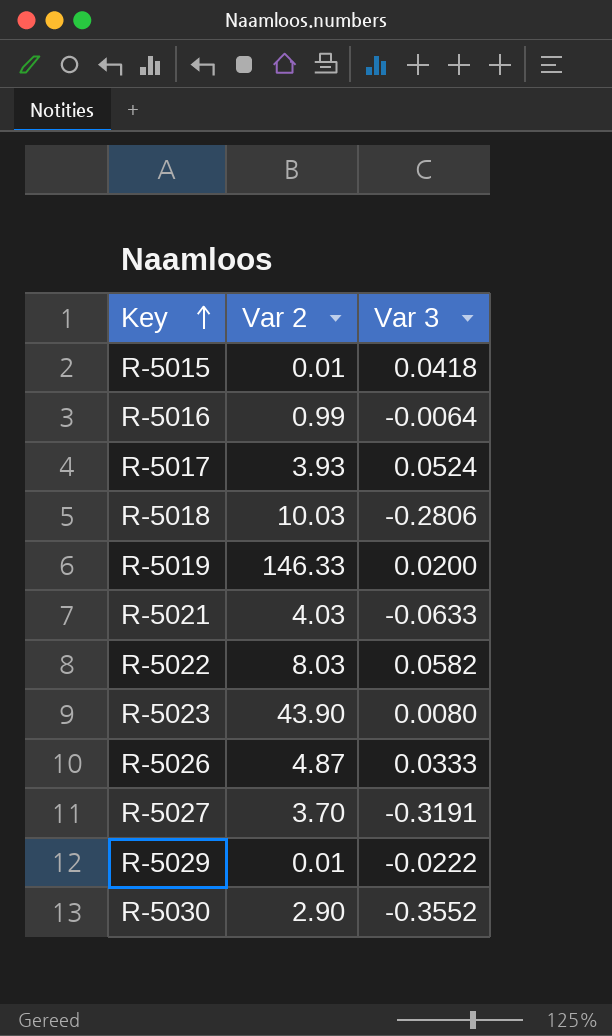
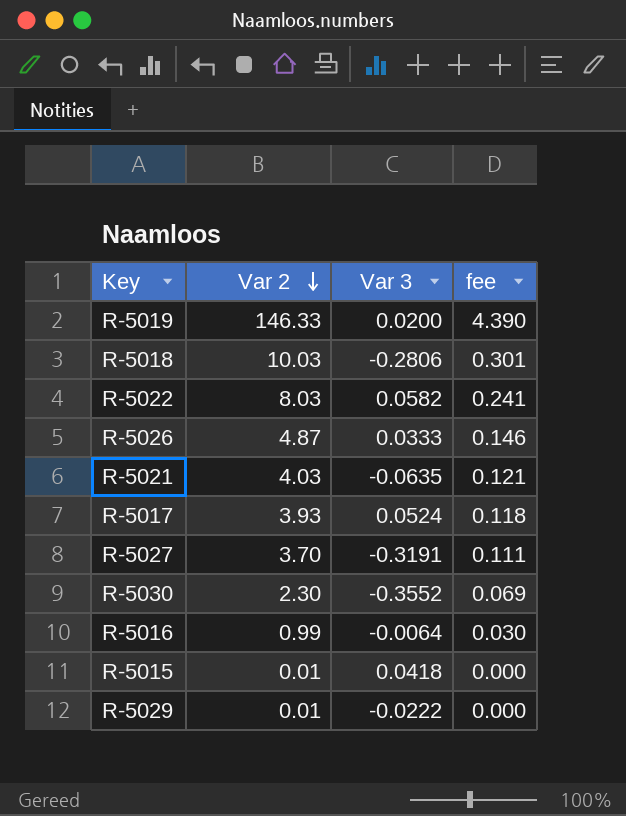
row order: Key ascending -> Var 2 descending
column fee | formula: none -> [Var 2] * 0.03
row R-5023: 43.90 | 0.0080 -> none
R-5021 | Var 3: -0.0633 -> -0.0635
R-5030 | Var 2: 2.90 -> 2.30

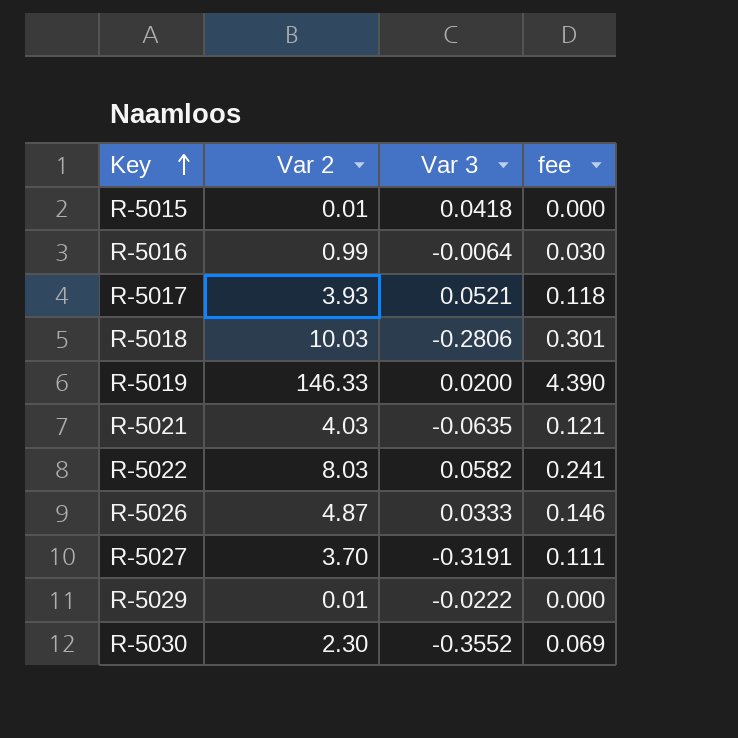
row order: Var 2 descending -> Key ascending
R-5017 | Var 3: 0.0524 -> 0.0521

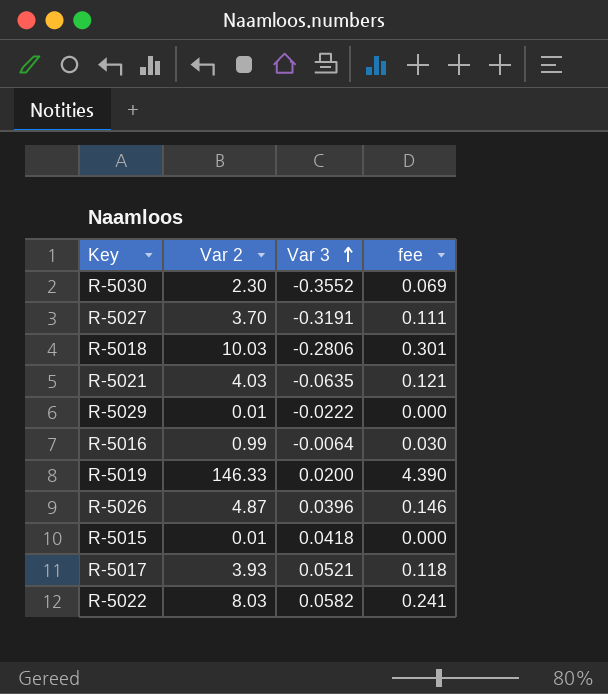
row order: Key ascending -> Var 3 ascending
R-5026 | Var 3: 0.0333 -> 0.0396

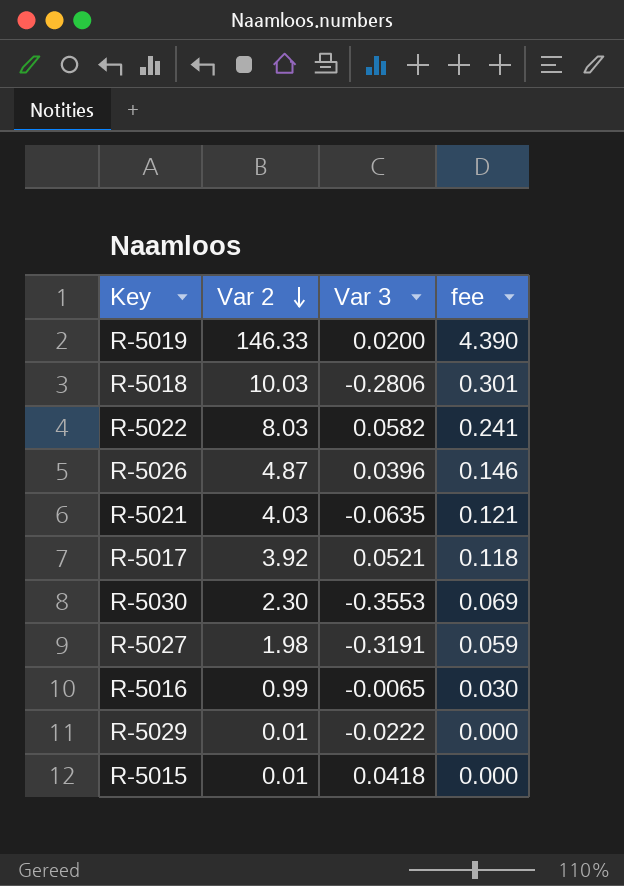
row order: Var 3 ascending -> Var 2 descending
R-5017 | Var 2: 3.93 -> 3.92
R-5030 | Var 3: -0.3552 -> -0.3553
R-5027 | Var 2: 3.70 -> 1.98
R-5027 | fee: 0.111 -> 0.059
R-5016 | Var 3: -0.0064 -> -0.0065

